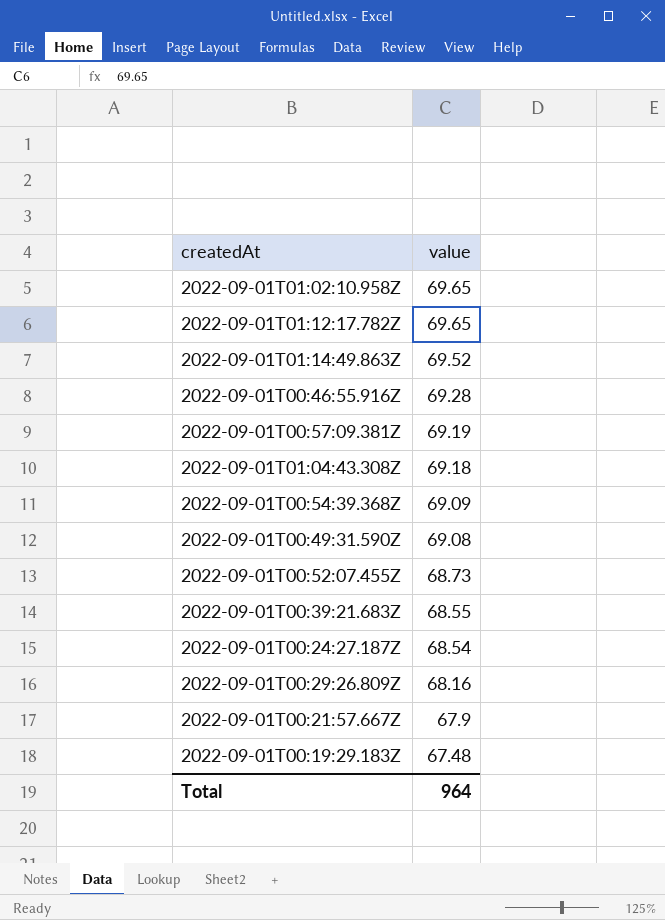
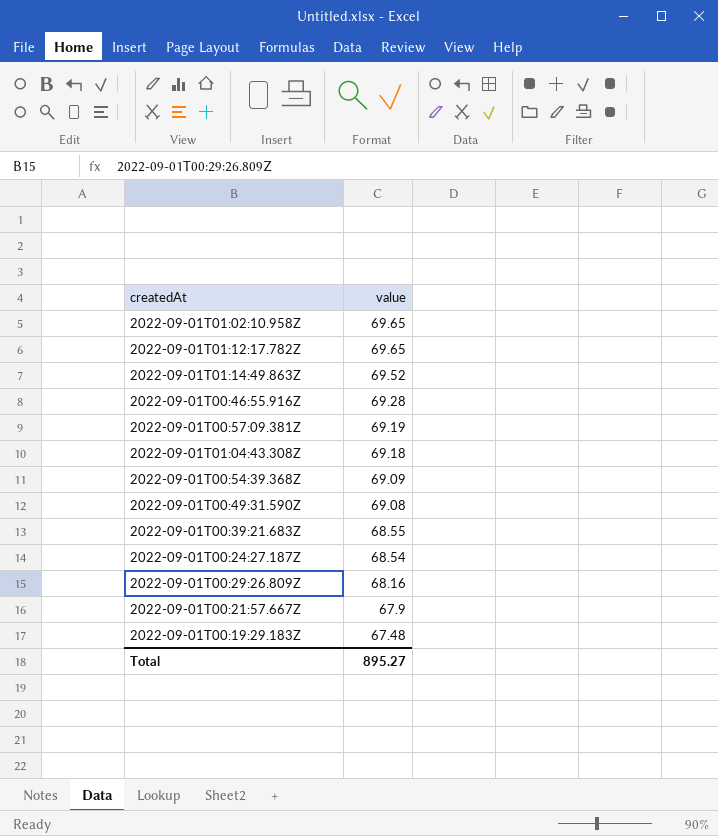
row 2022-09-01T00:52:07.455Z: 68.73 -> none
Total | value: 964 -> 895.27

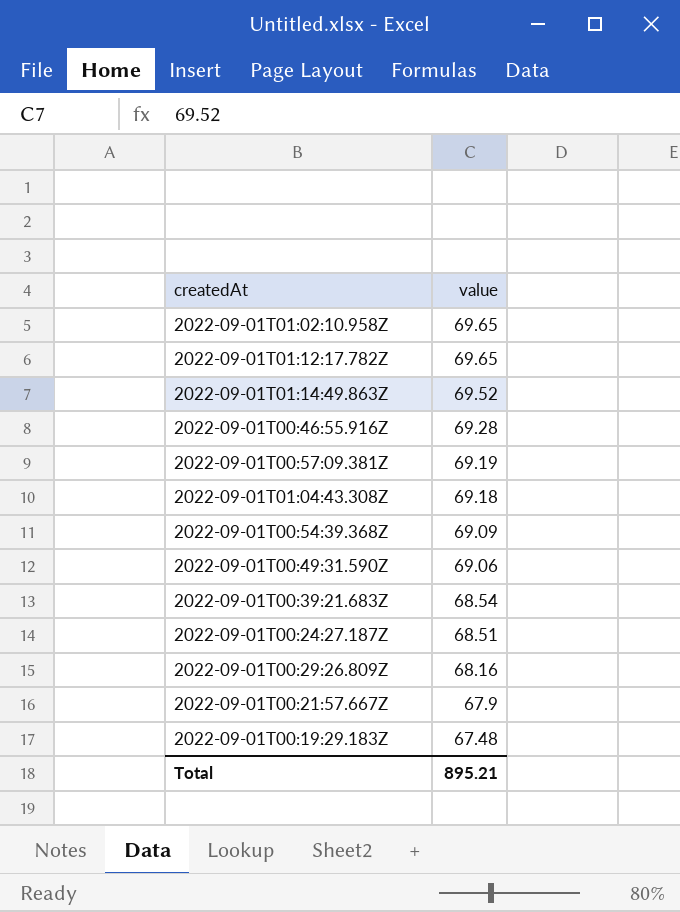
2022-09-01T00:49:31.590Z | value: 69.08 -> 69.06
2022-09-01T00:39:21.683Z | value: 68.55 -> 68.54
2022-09-01T00:24:27.187Z | value: 68.54 -> 68.51
Total | value: 895.27 -> 895.21

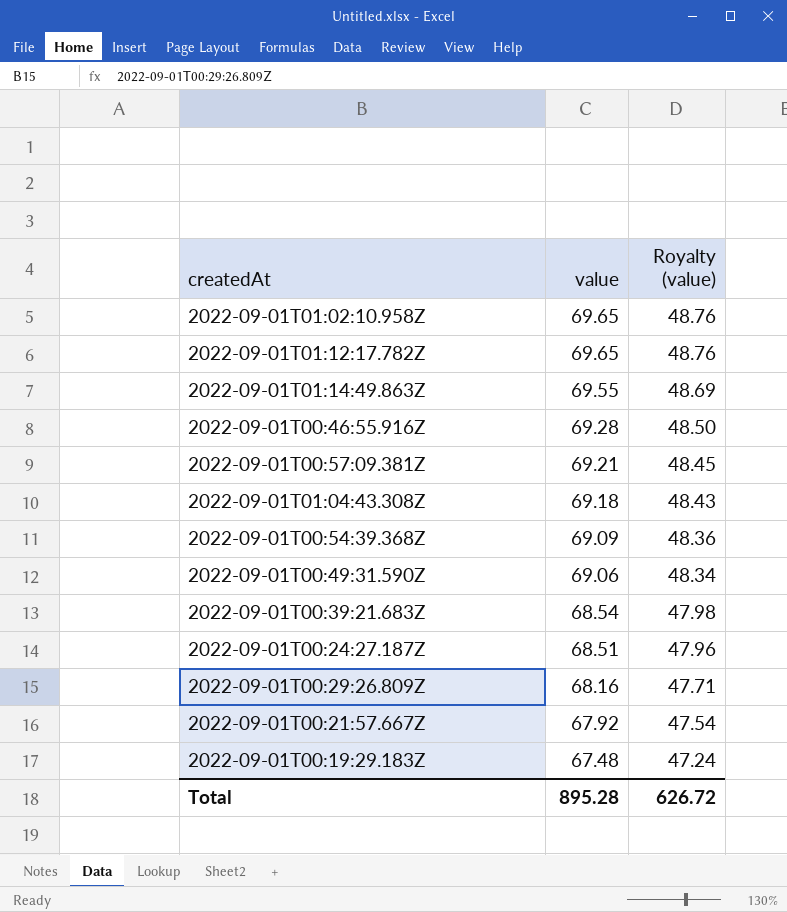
column Royalty (value) | formula: none -> [value] * 0.7
2022-09-01T01:14:49.863Z | value: 69.52 -> 69.55
2022-09-01T00:57:09.381Z | value: 69.19 -> 69.21
2022-09-01T00:21:57.667Z | value: 67.9 -> 67.92
Total | value: 895.21 -> 895.28

